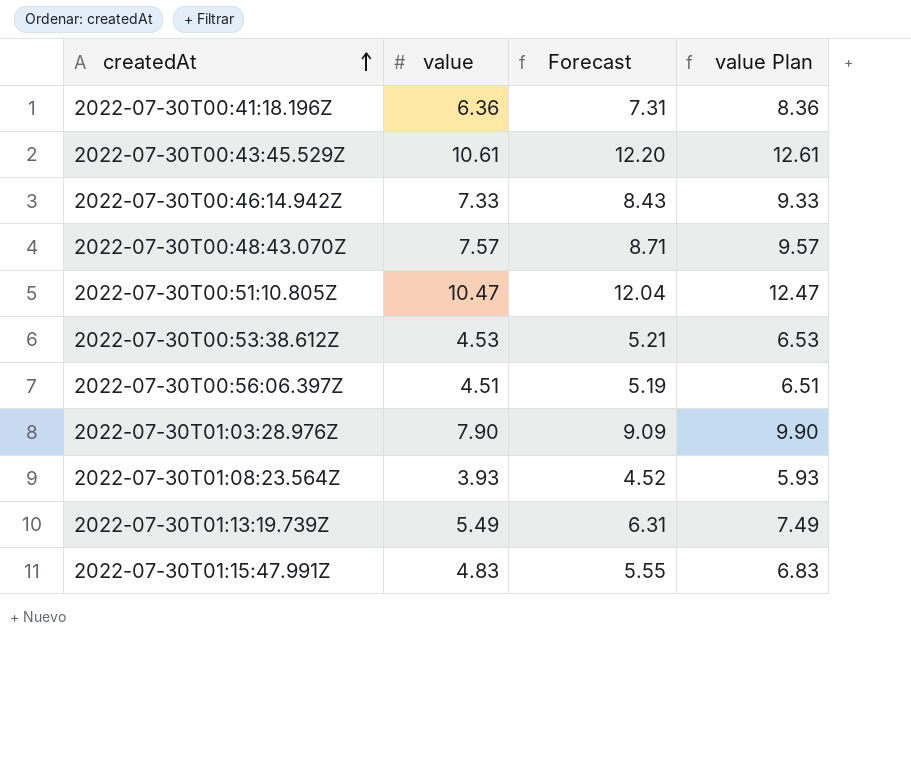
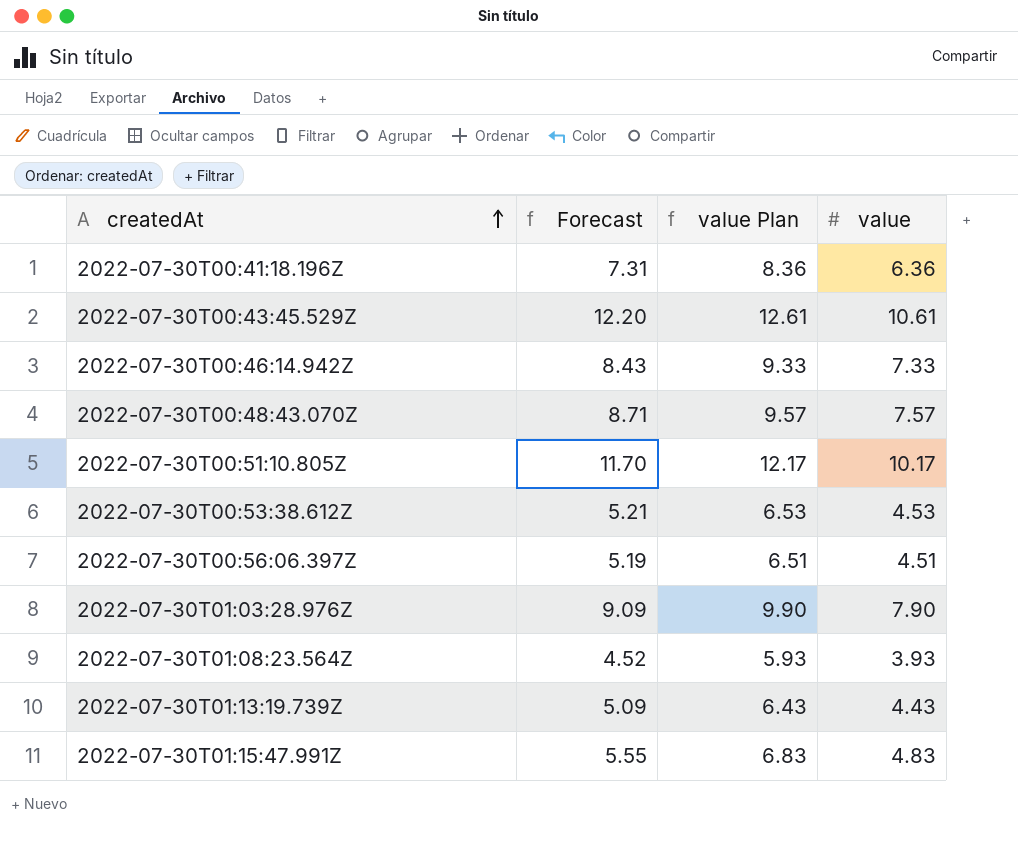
column value | position: 2 -> 4
2022-07-30T00:51:10.805Z | Forecast: 12.04 -> 11.70
2022-07-30T00:51:10.805Z | value Plan: 12.47 -> 12.17
2022-07-30T00:51:10.805Z | value: 10.47 -> 10.17
2022-07-30T01:13:19.739Z | Forecast: 6.31 -> 5.09
2022-07-30T01:13:19.739Z | value Plan: 7.49 -> 6.43
2022-07-30T01:13:19.739Z | value: 5.49 -> 4.43

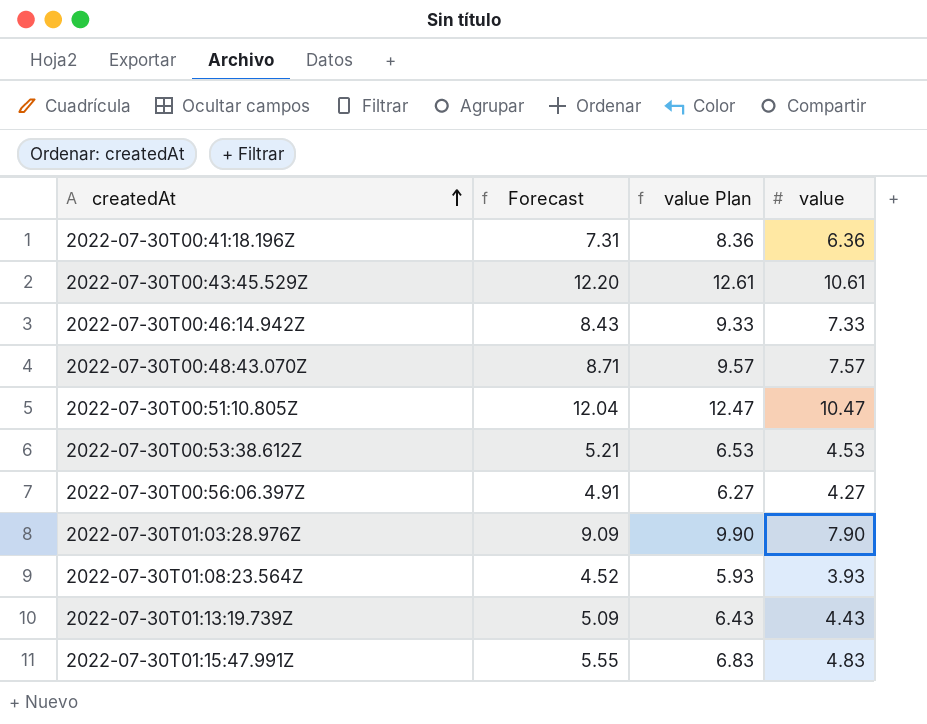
2022-07-30T00:51:10.805Z | Forecast: 11.70 -> 12.04
2022-07-30T00:51:10.805Z | value Plan: 12.17 -> 12.47
2022-07-30T00:51:10.805Z | value: 10.17 -> 10.47
2022-07-30T00:56:06.397Z | Forecast: 5.19 -> 4.91
2022-07-30T00:56:06.397Z | value Plan: 6.51 -> 6.27
2022-07-30T00:56:06.397Z | value: 4.51 -> 4.27

